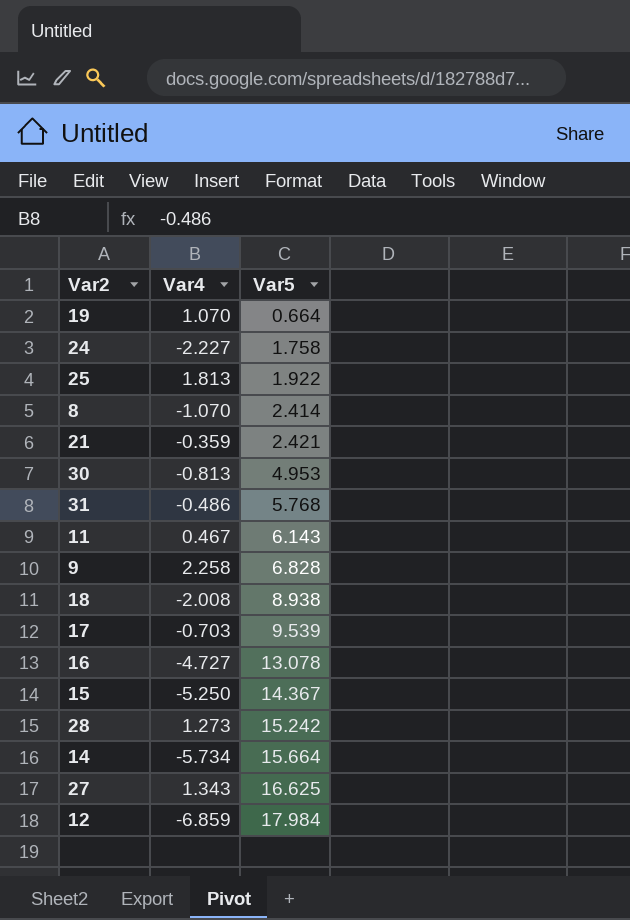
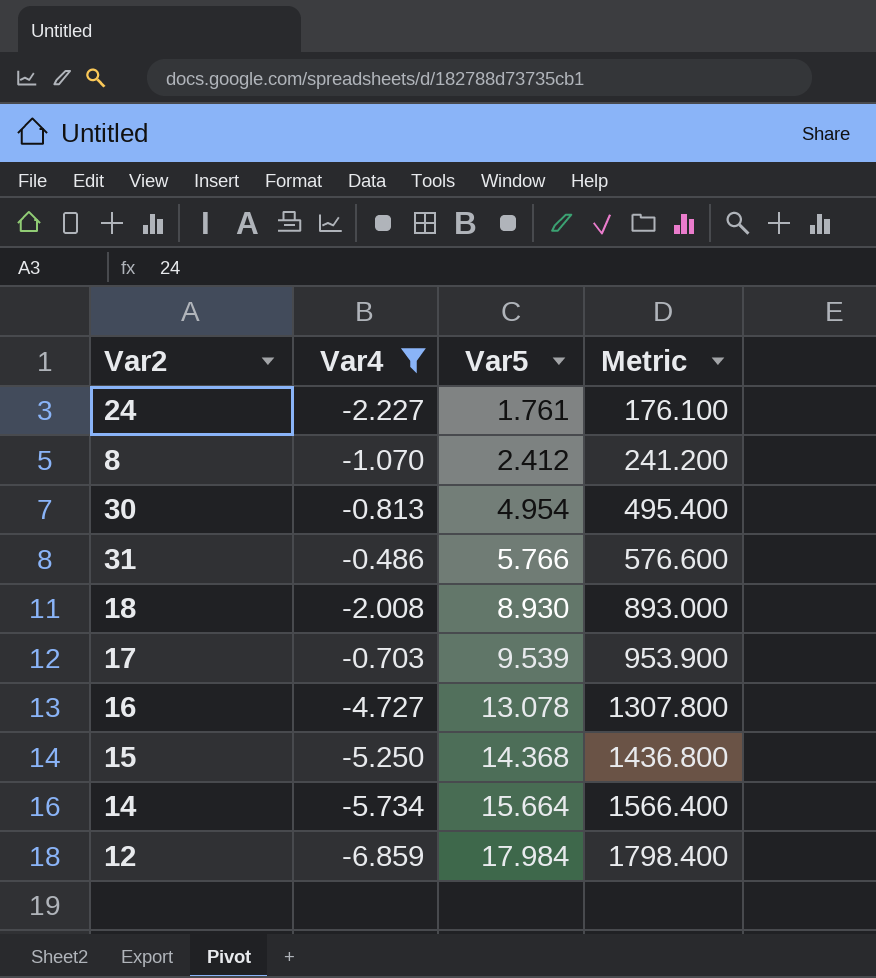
filter: none -> Var4 <= -0.486
column Metric | formula: none -> [Var5] * 100
24 | Var5: 1.758 -> 1.761
8 | Var5: 2.414 -> 2.412
30 | Var5: 4.953 -> 4.954
31 | Var5: 5.768 -> 5.766
18 | Var5: 8.938 -> 8.930
15 | Var5: 14.367 -> 14.368

